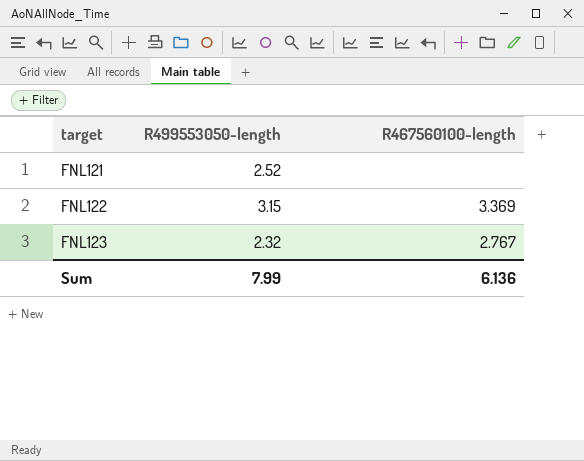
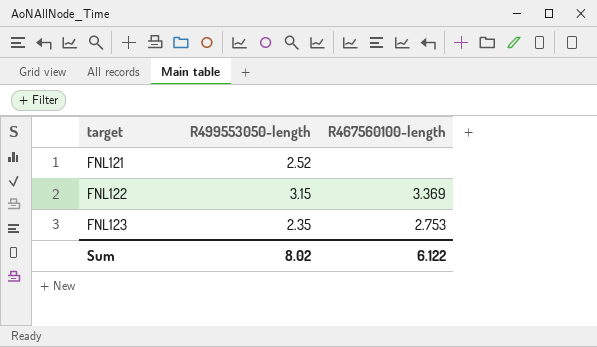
FNL123 | R499553050-length: 2.32 -> 2.35
FNL123 | R467560100-length: 2.767 -> 2.753
Sum | R499553050-length: 7.99 -> 8.02
Sum | R467560100-length: 6.136 -> 6.122

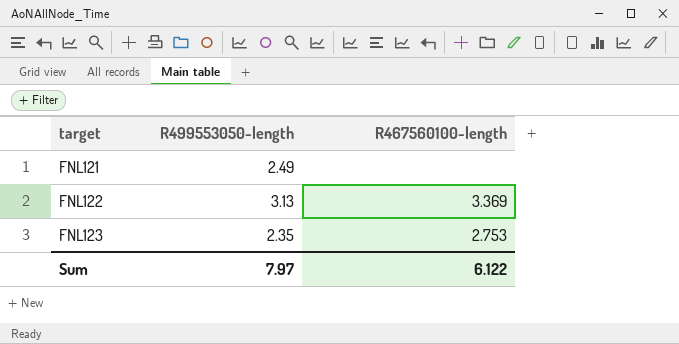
FNL121 | R499553050-length: 2.52 -> 2.49
FNL122 | R499553050-length: 3.15 -> 3.13
Sum | R499553050-length: 8.02 -> 7.97

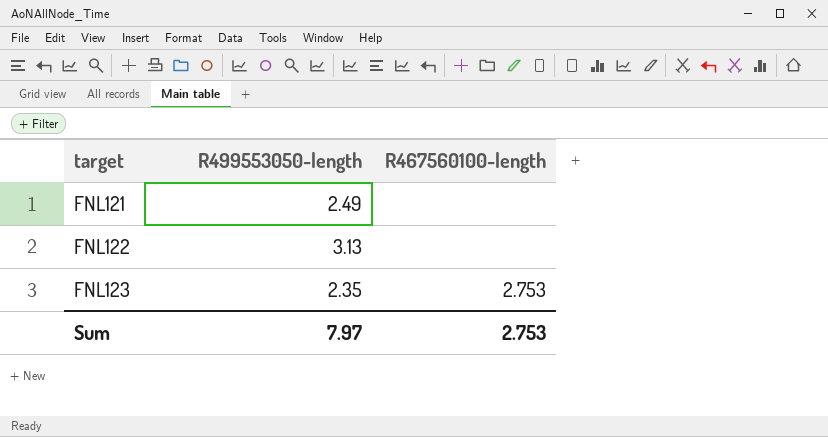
FNL122 | R467560100-length: 3.369 -> none
Sum | R467560100-length: 6.122 -> 2.753

